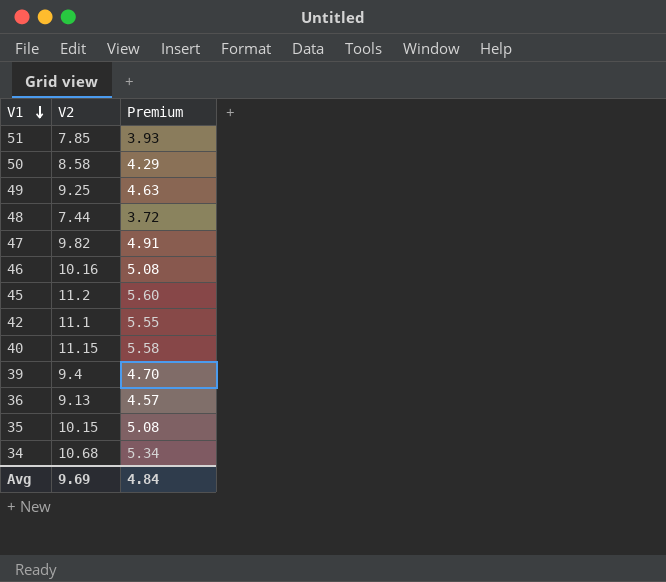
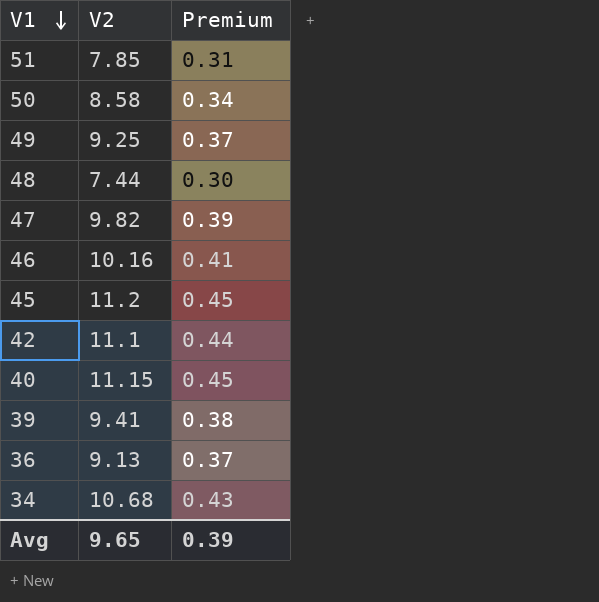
column Premium | formula: [V2] * 0.5 -> [V2] * 0.04
row 35: 10.15 | 5.08 -> none
39 | V2: 9.4 -> 9.41
Avg | V2: 9.69 -> 9.65
Avg | Premium: 4.84 -> 0.39

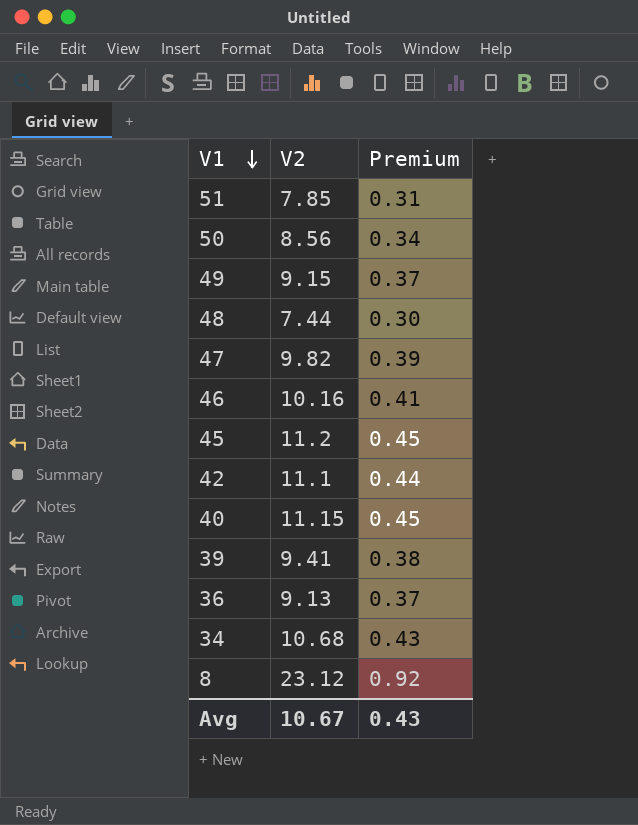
50 | V2: 8.58 -> 8.56
49 | V2: 9.25 -> 9.15
row 8: none -> 23.12 | 0.92
Avg | V2: 9.65 -> 10.67
Avg | Premium: 0.39 -> 0.43

